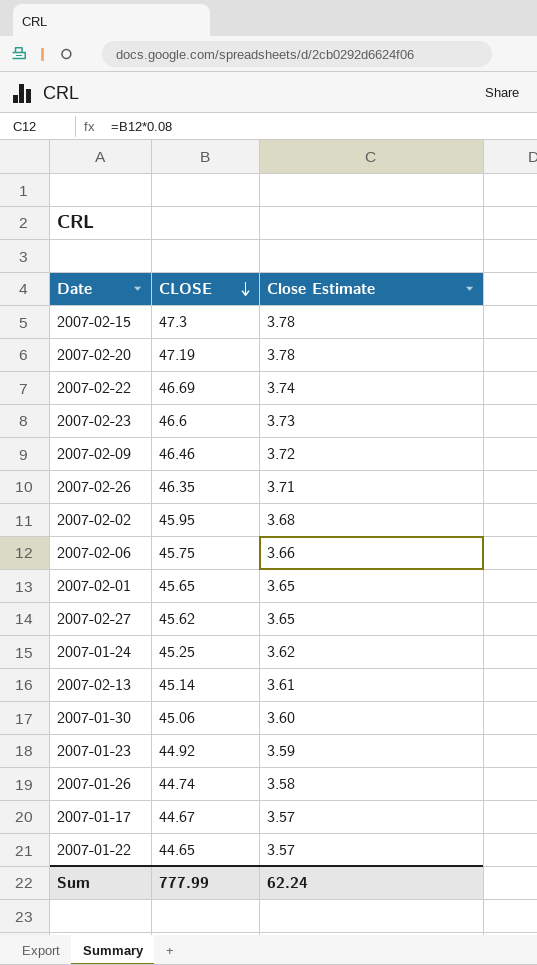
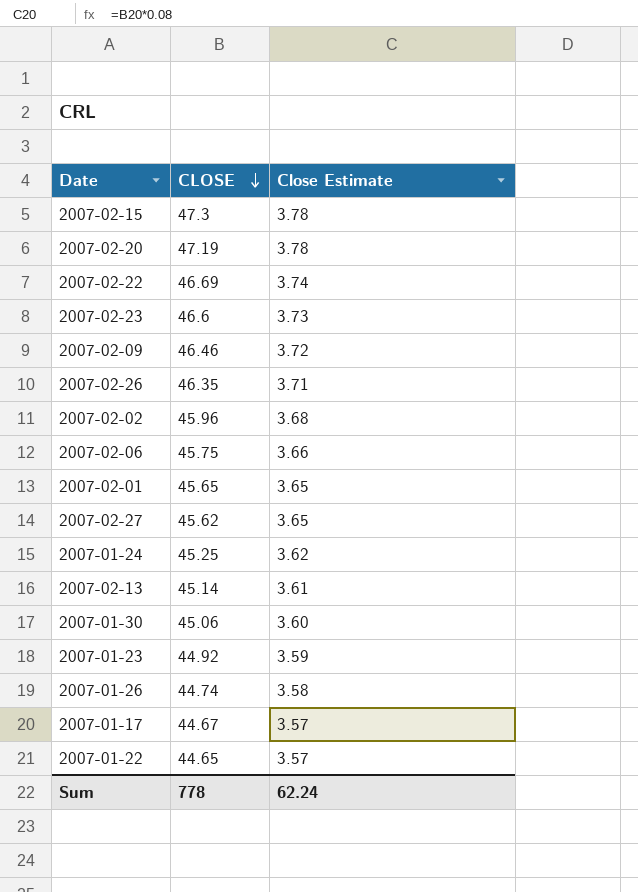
2007-02-02 | CLOSE: 45.95 -> 45.96
Sum | CLOSE: 777.99 -> 778

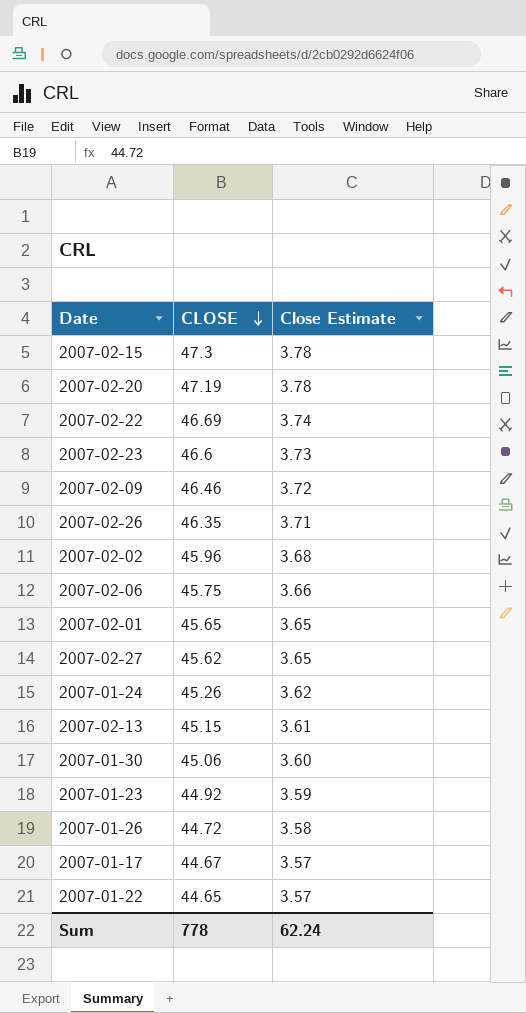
2007-01-24 | CLOSE: 45.25 -> 45.26
2007-02-13 | CLOSE: 45.14 -> 45.15
2007-01-26 | CLOSE: 44.74 -> 44.72

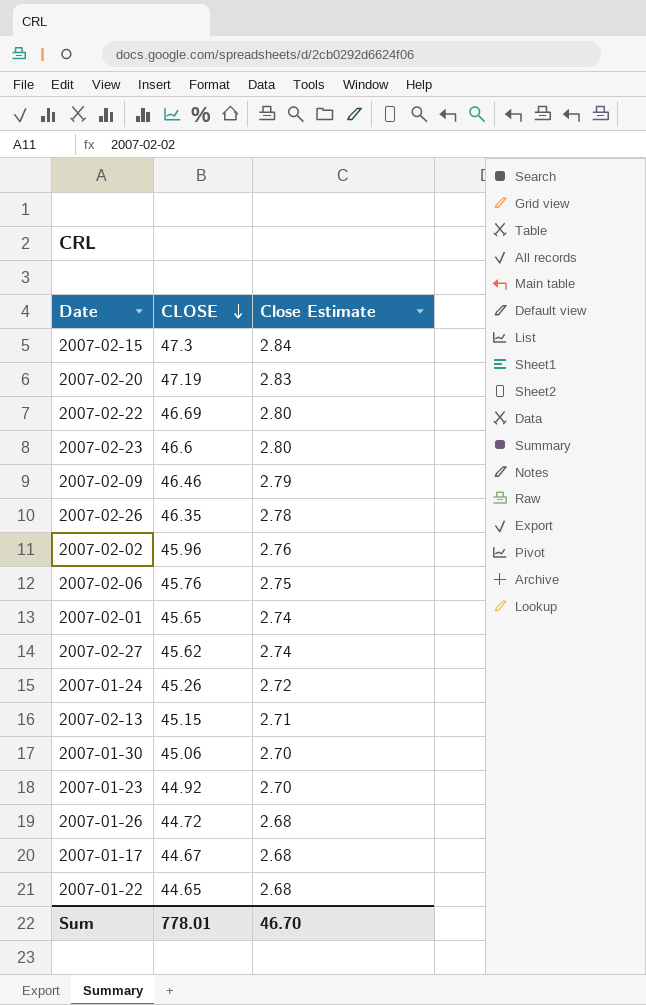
column Close Estimate | formula: [CLOSE] * 0.08 -> [CLOSE] * 0.06
2007-02-06 | CLOSE: 45.75 -> 45.76
Sum | CLOSE: 778 -> 778.01
Sum | Close Estimate: 62.24 -> 46.70

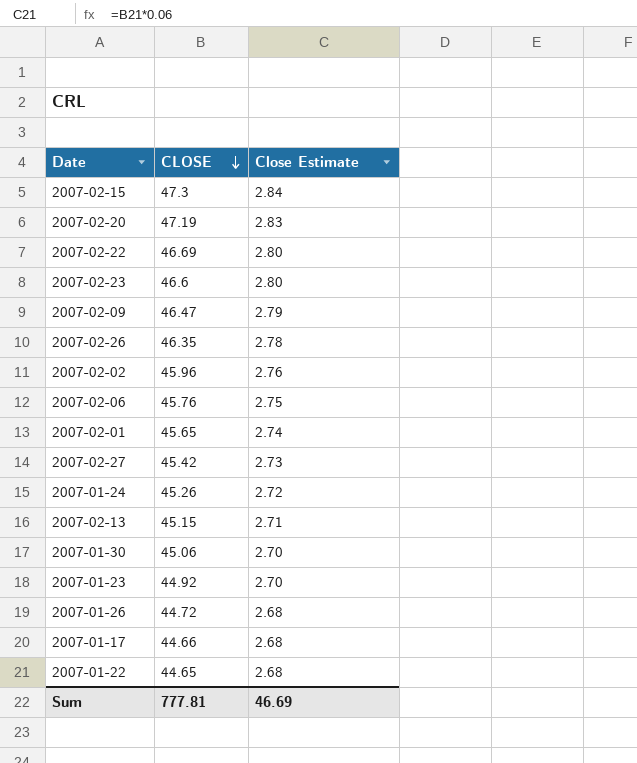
2007-02-09 | CLOSE: 46.46 -> 46.47
2007-02-27 | CLOSE: 45.62 -> 45.42
2007-02-27 | Close Estimate: 2.74 -> 2.73
2007-01-17 | CLOSE: 44.67 -> 44.66
Sum | CLOSE: 778.01 -> 777.81
Sum | Close Estimate: 46.70 -> 46.69

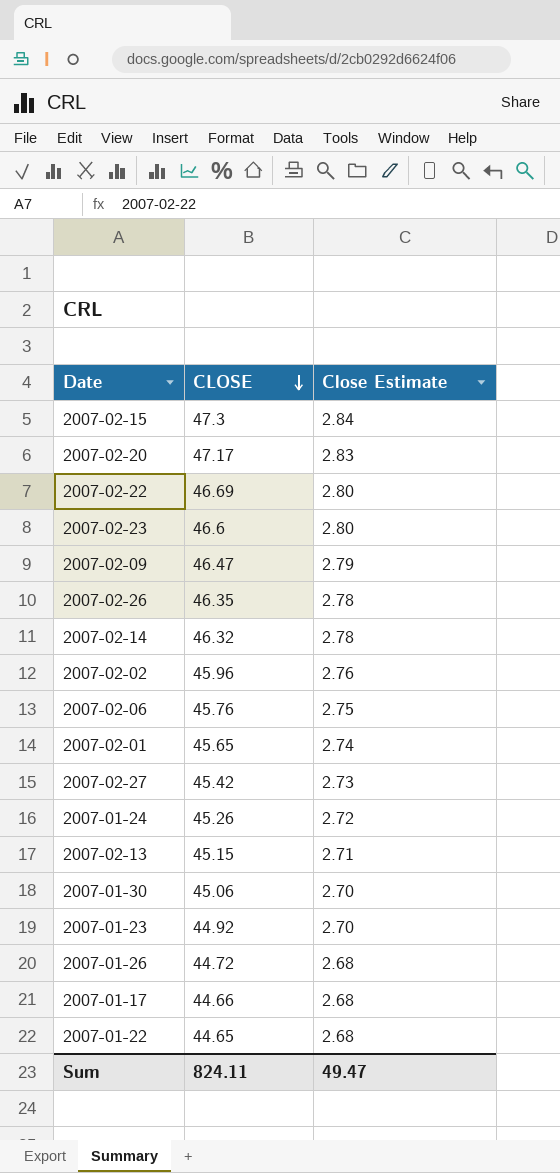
2007-02-20 | CLOSE: 47.19 -> 47.17
row 2007-02-14: none -> 46.32 | 2.78
Sum | CLOSE: 777.81 -> 824.11
Sum | Close Estimate: 46.69 -> 49.47

